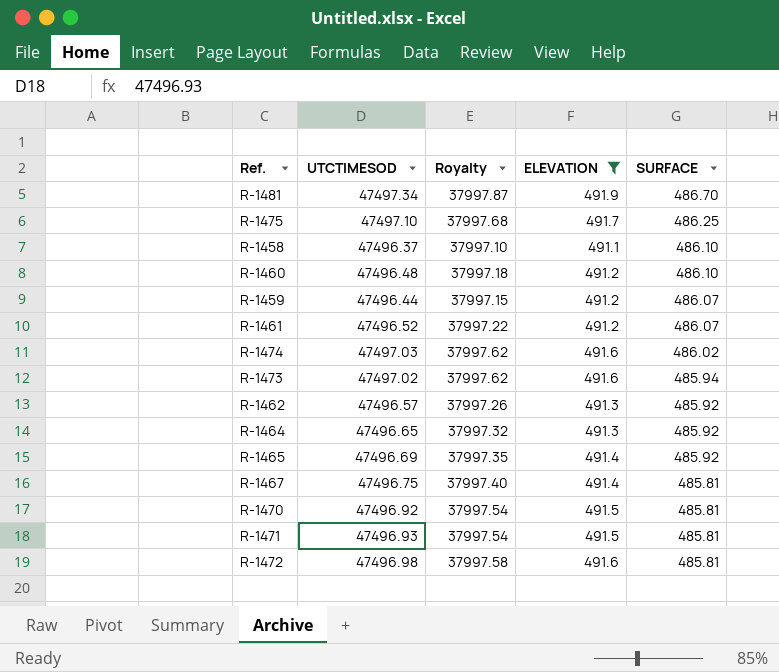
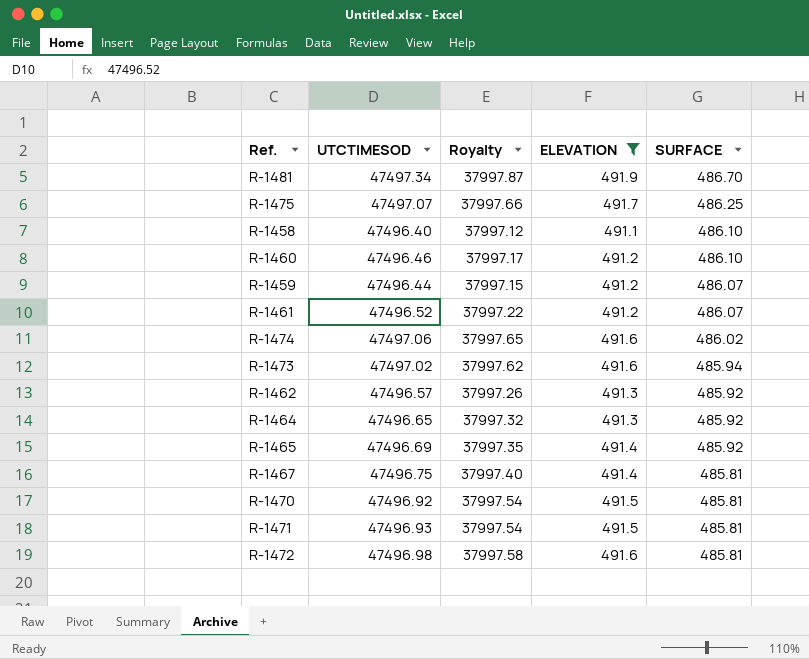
R-1475 | UTCTIMESOD: 47497.10 -> 47497.07
R-1475 | Royalty: 37997.68 -> 37997.66
R-1458 | UTCTIMESOD: 47496.37 -> 47496.40
R-1458 | Royalty: 37997.10 -> 37997.12
R-1460 | UTCTIMESOD: 47496.48 -> 47496.46
R-1460 | Royalty: 37997.18 -> 37997.17
R-1474 | UTCTIMESOD: 47497.03 -> 47497.06
R-1474 | Royalty: 37997.62 -> 37997.65

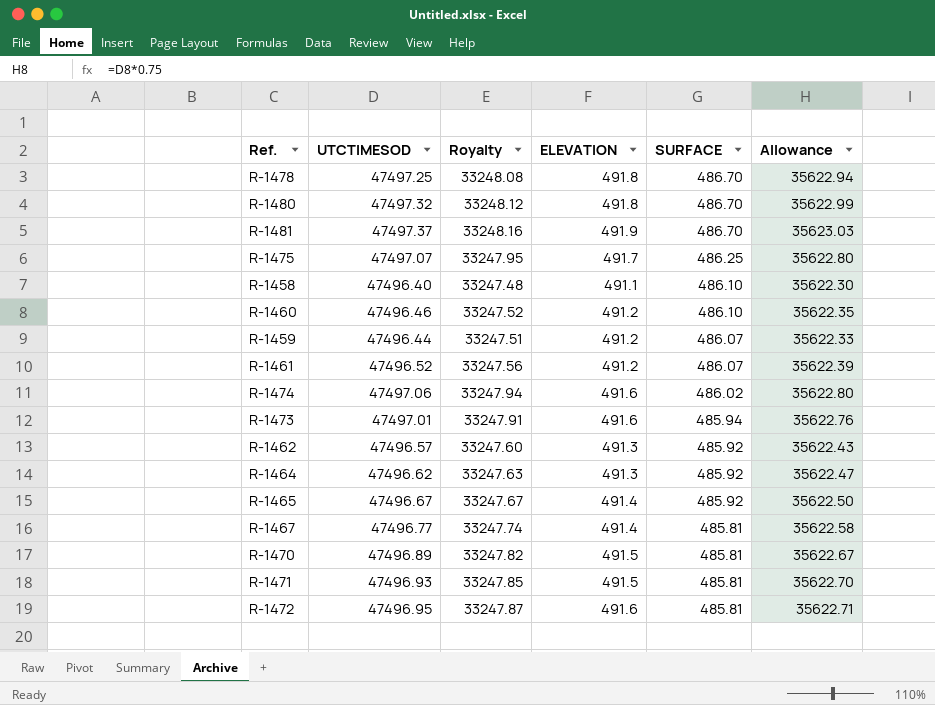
filter: ELEVATION != 491.8 -> none
column Royalty | formula: [UTCTIMESOD] * 0.8 -> [UTCTIMESOD] * 0.7
column Allowance | formula: none -> [UTCTIMESOD] * 0.75
R-1481 | UTCTIMESOD: 47497.34 -> 47497.37
R-1473 | UTCTIMESOD: 47497.02 -> 47497.01
R-1464 | UTCTIMESOD: 47496.65 -> 47496.62
R-1465 | UTCTIMESOD: 47496.69 -> 47496.67
R-1467 | UTCTIMESOD: 47496.75 -> 47496.77
R-1470 | UTCTIMESOD: 47496.92 -> 47496.89
R-1472 | UTCTIMESOD: 47496.98 -> 47496.95

